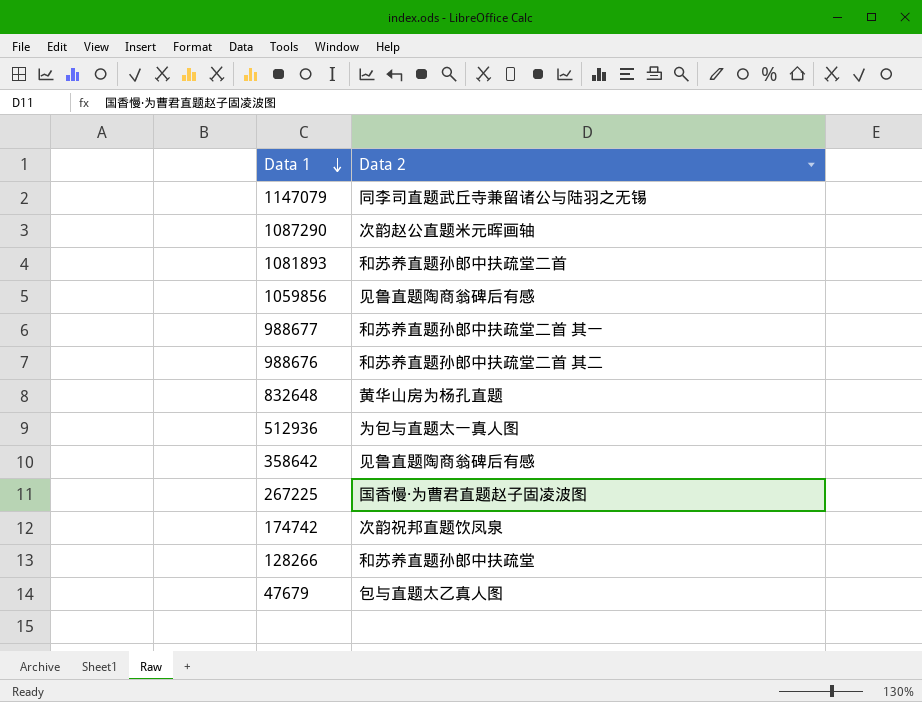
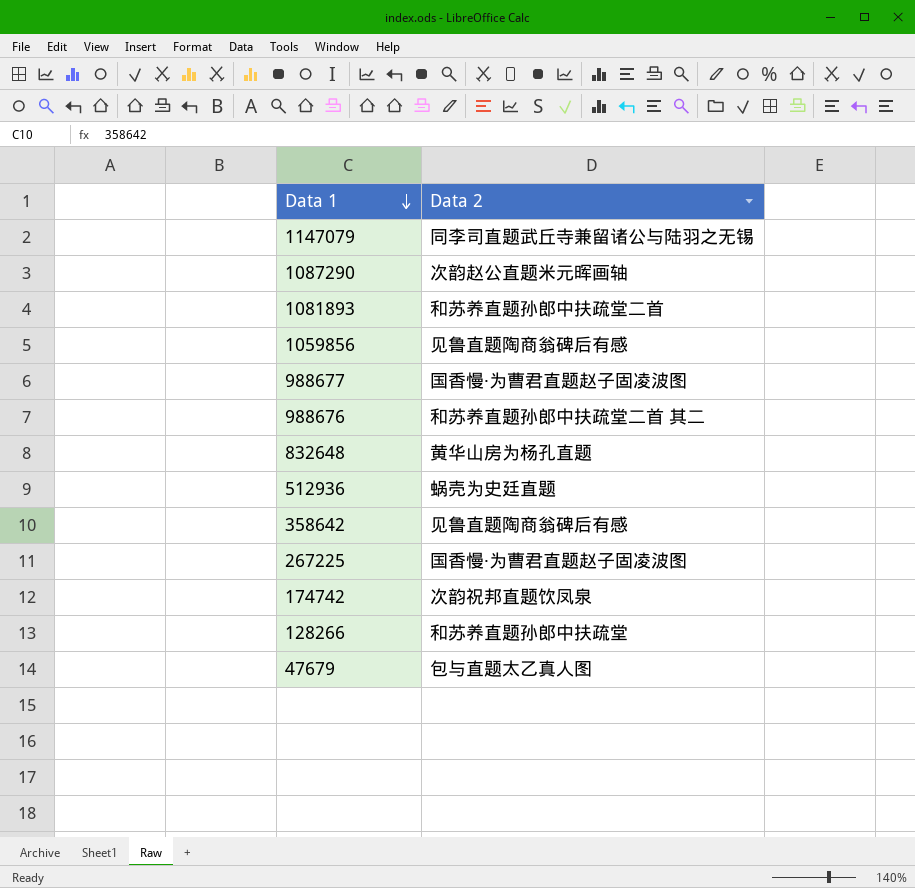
988677 | Data 2: 和苏养直题孙郎中扶疏堂二首 其一 -> 国香慢·为曹君直题赵子固凌波图
512936 | Data 2: 为包与直题太一真人图 -> 蜗壳为史廷直题

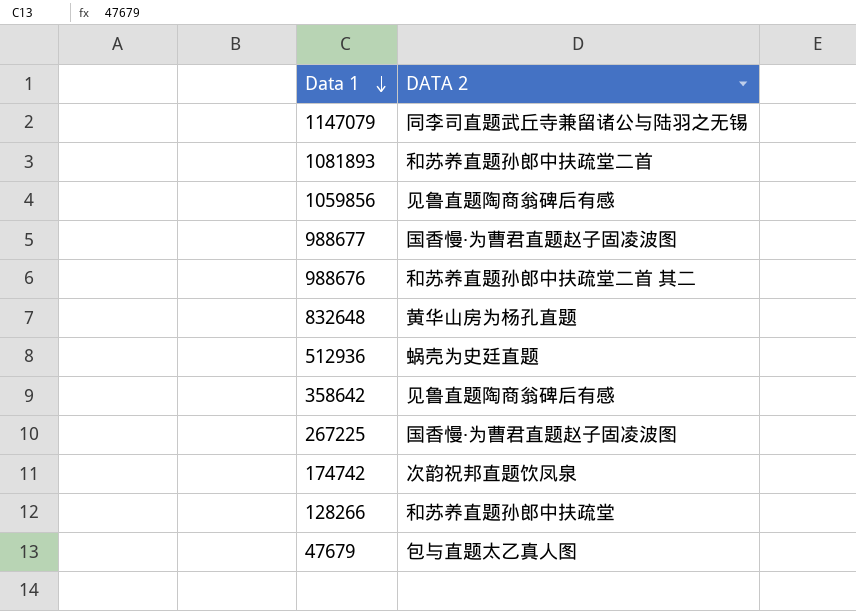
column name: Data 2 -> DATA 2
row 1087290: 次韵赵公直题米元晖画轴 -> none

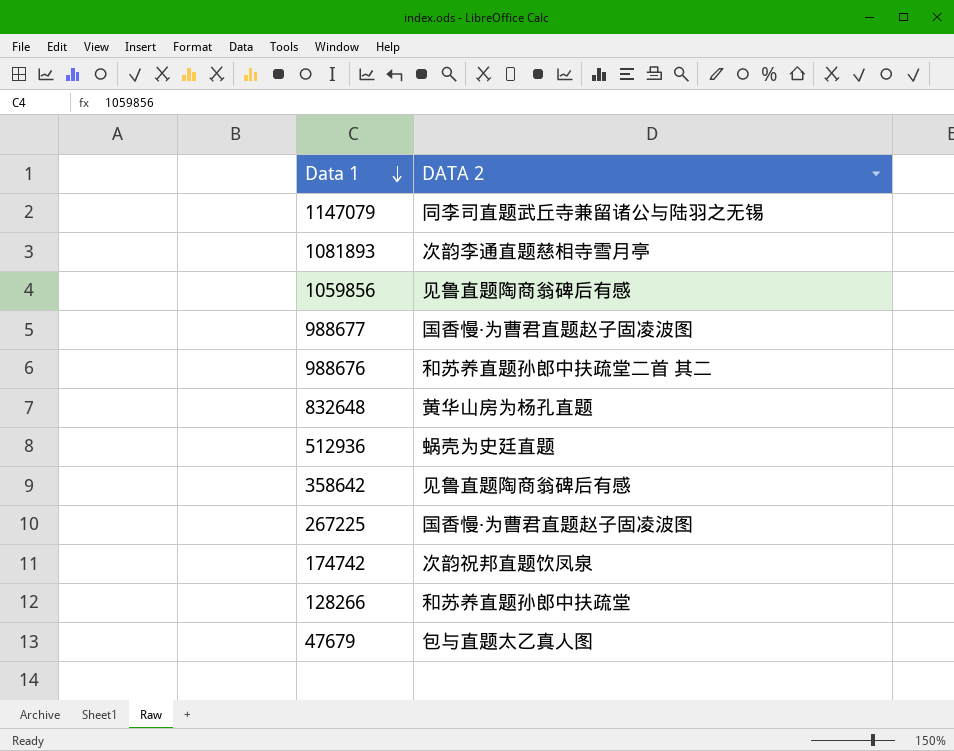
1081893 | DATA 2: 和苏养直题孙郎中扶疏堂二首 -> 次韵李通直题慈相寺雪月亭

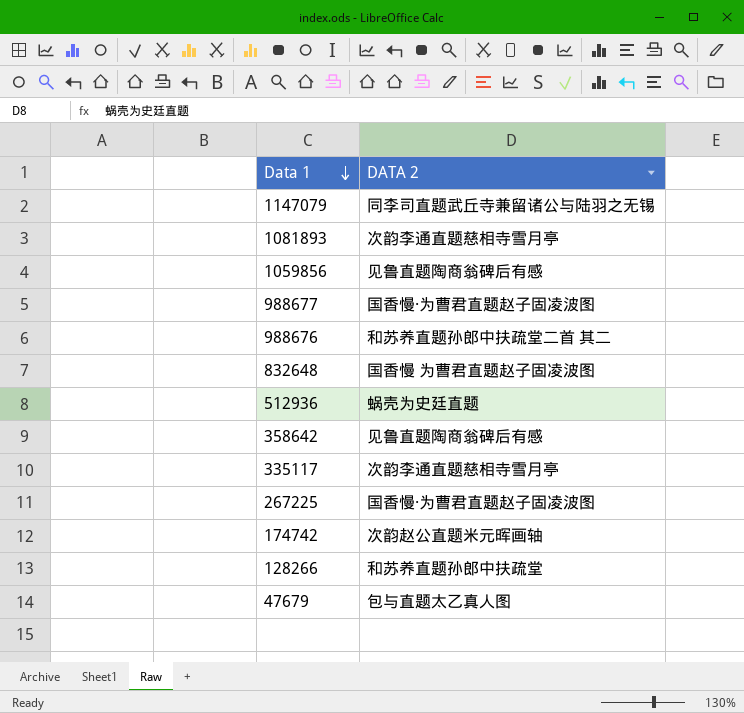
832648 | DATA 2: 黄华山房为杨孔直题 -> 国香慢 为曹君直题赵子固凌波图
row 335117: none -> 次韵李通直题慈相寺雪月亭
174742 | DATA 2: 次韵祝邦直题饮凤泉 -> 次韵赵公直题米元晖画轴

